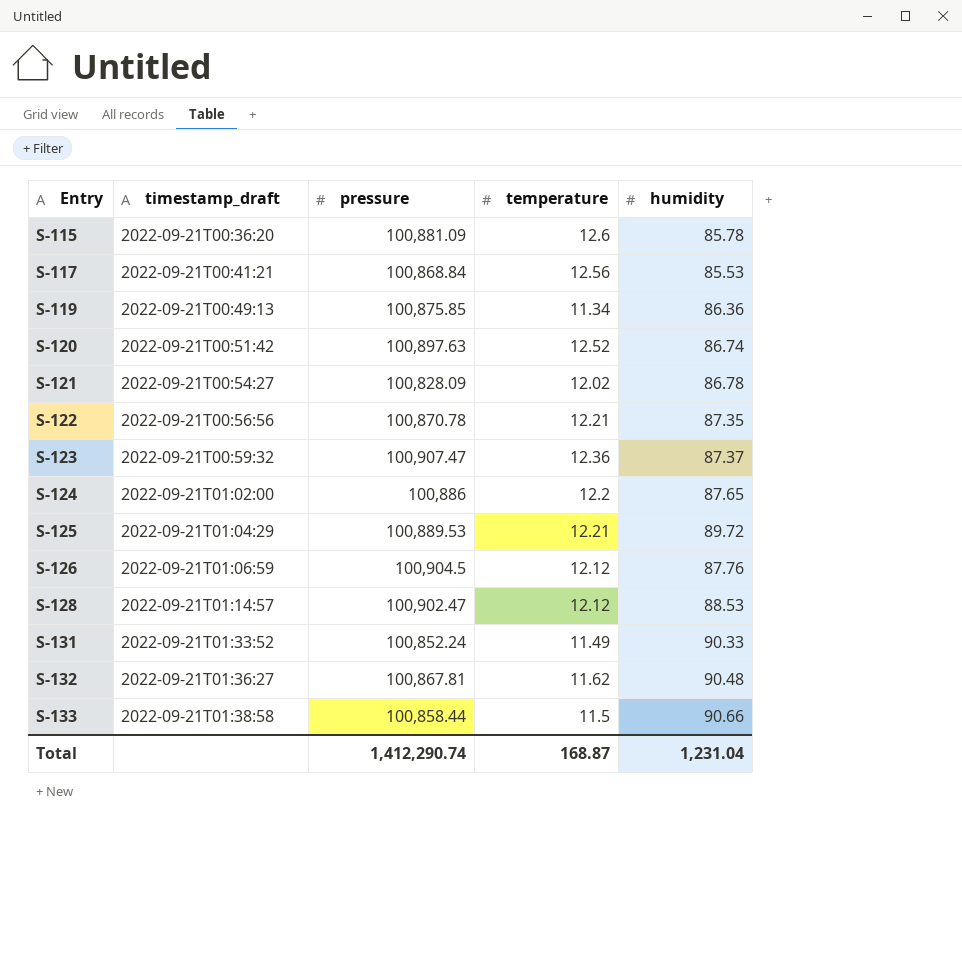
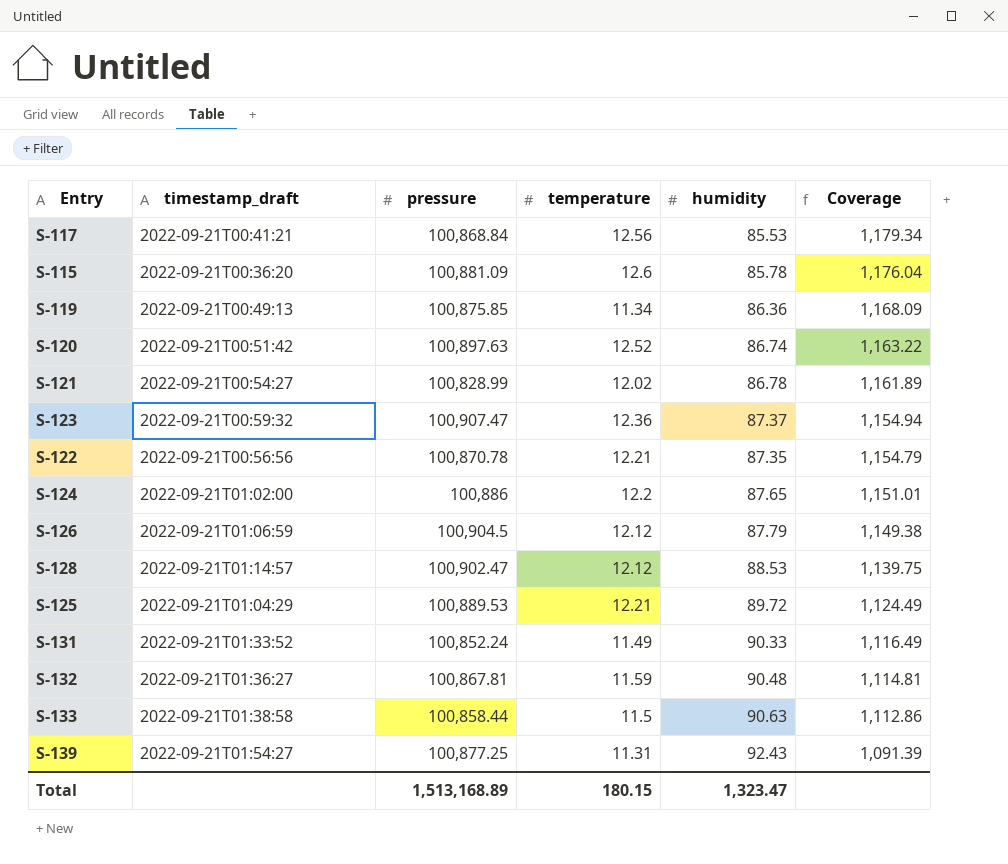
row order: Entry ascending -> Coverage descending
column Coverage | formula: none -> [pressure] / [humidity]
S-121 | pressure: 100,828.09 -> 100,828.99
S-126 | humidity: 87.76 -> 87.79
S-132 | temperature: 11.62 -> 11.59
S-133 | humidity: 90.66 -> 90.63
row S-139: none -> 2022-09-21T01:54:27 | 100,877.25 | 11.31 | 92.43 | 1,091.39
Total | pressure: 1,412,290.74 -> 1,513,168.89
Total | temperature: 168.87 -> 180.15
Total | humidity: 1,231.04 -> 1,323.47

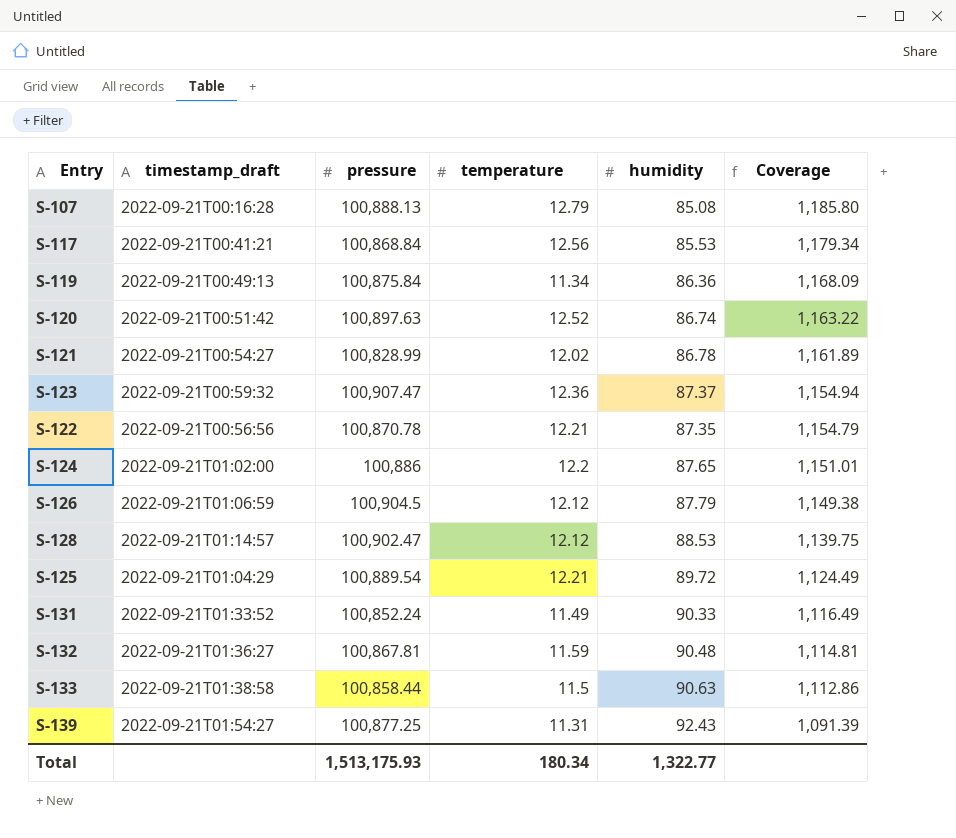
row S-115: 2022-09-21T00:36:20 | 100,881.09 | 12.6 | 85.78 | 1,176.04 -> none
row S-107: none -> 2022-09-21T00:16:28 | 100,888.13 | 12.79 | 85.08 | 1,185.80
S-119 | pressure: 100,875.85 -> 100,875.84
S-125 | pressure: 100,889.53 -> 100,889.54
Total | pressure: 1,513,168.89 -> 1,513,175.93
Total | temperature: 180.15 -> 180.34
Total | humidity: 1,323.47 -> 1,322.77

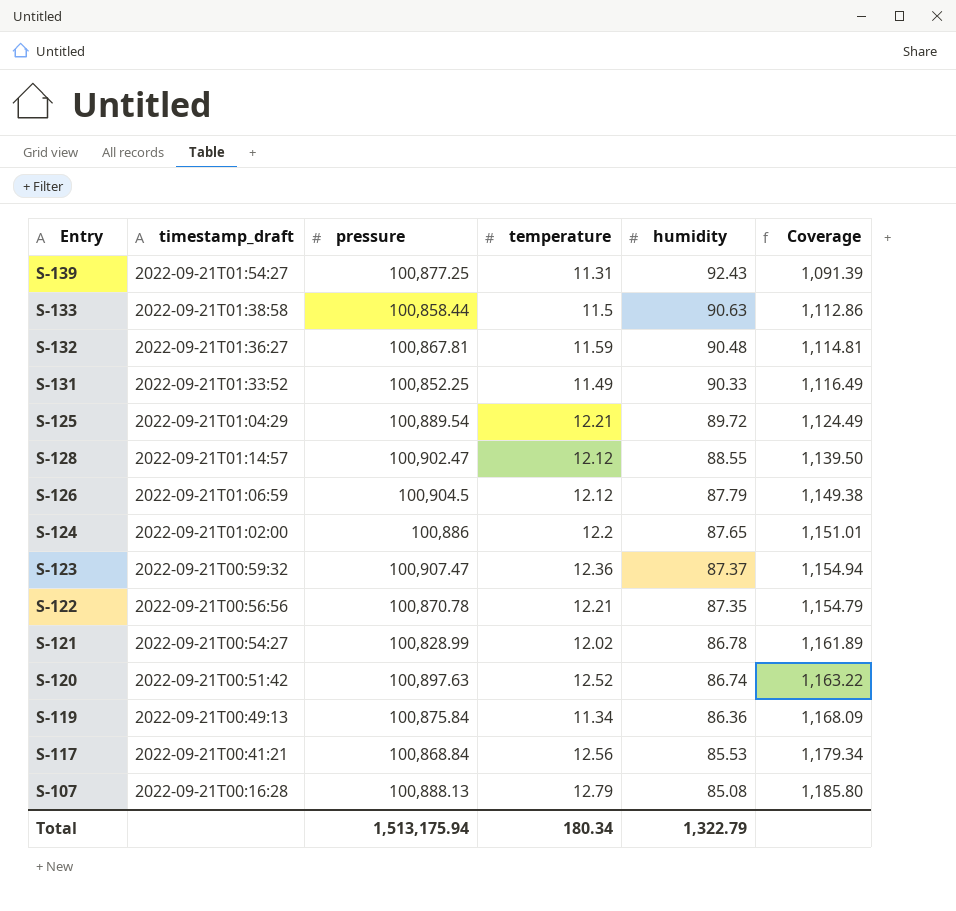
row order: Coverage descending -> humidity descending
S-131 | pressure: 100,852.24 -> 100,852.25
S-128 | humidity: 88.53 -> 88.55
S-128 | Coverage: 1,139.75 -> 1,139.50
Total | pressure: 1,513,175.93 -> 1,513,175.94
Total | humidity: 1,322.77 -> 1,322.79

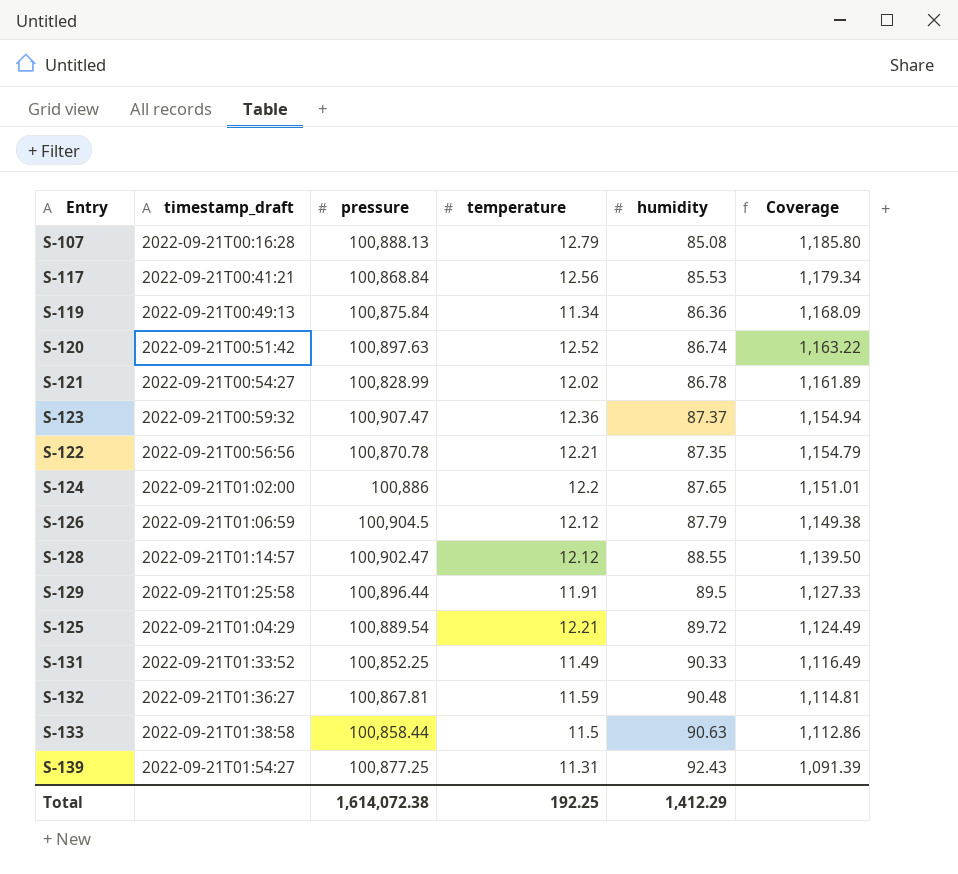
row order: humidity descending -> Coverage descending
row S-129: none -> 2022-09-21T01:25:58 | 100,896.44 | 11.91 | 89.5 | 1,127.33
Total | pressure: 1,513,175.94 -> 1,614,072.38
Total | temperature: 180.34 -> 192.25
Total | humidity: 1,322.79 -> 1,412.29

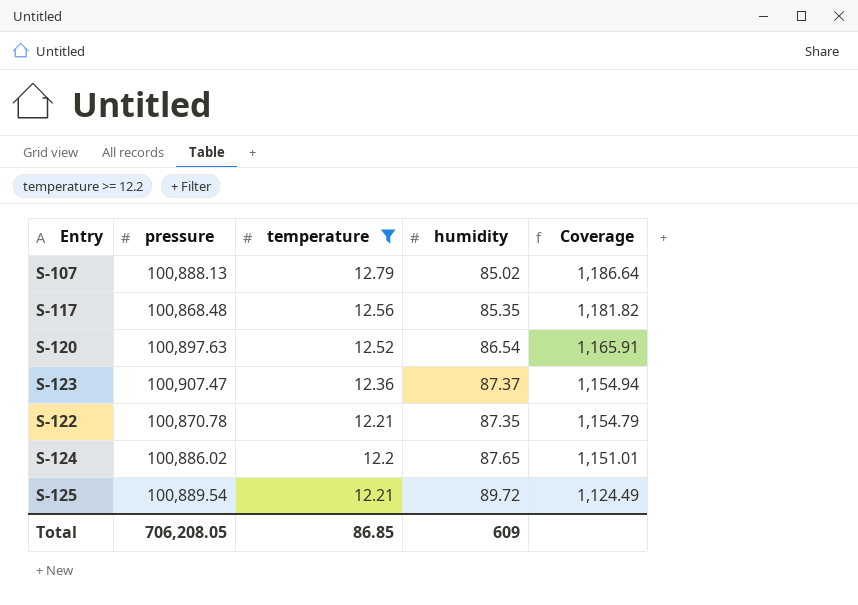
filter: none -> temperature >= 12.2
column timestamp_draft | position: 2 -> none
S-107 | humidity: 85.08 -> 85.02
S-107 | Coverage: 1,185.80 -> 1,186.64
S-117 | pressure: 100,868.84 -> 100,868.48
S-117 | humidity: 85.53 -> 85.35
S-117 | Coverage: 1,179.34 -> 1,181.82
S-120 | humidity: 86.74 -> 86.54
S-120 | Coverage: 1,163.22 -> 1,165.91
S-124 | pressure: 100,886 -> 100,886.02
Total | pressure: 1,614,072.38 -> 706,208.05
Total | temperature: 192.25 -> 86.85
Total | humidity: 1,412.29 -> 609

